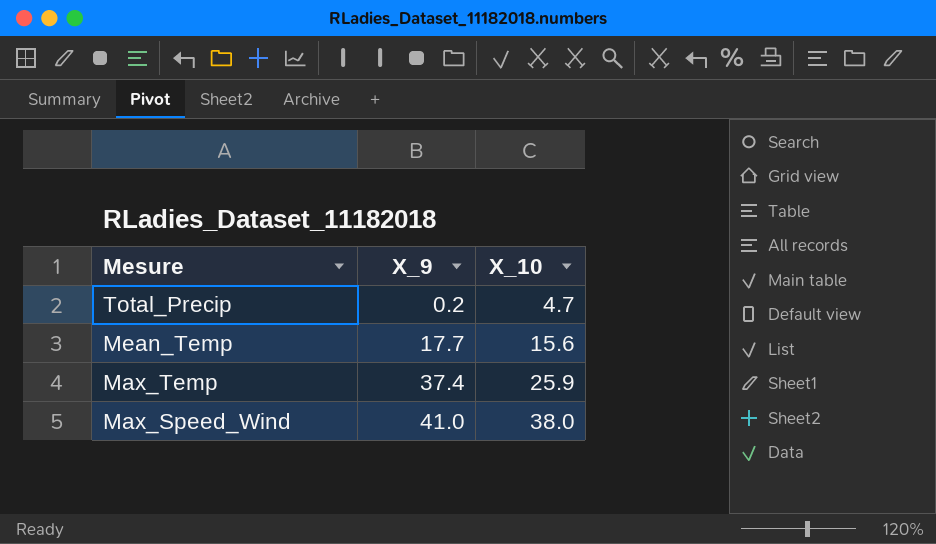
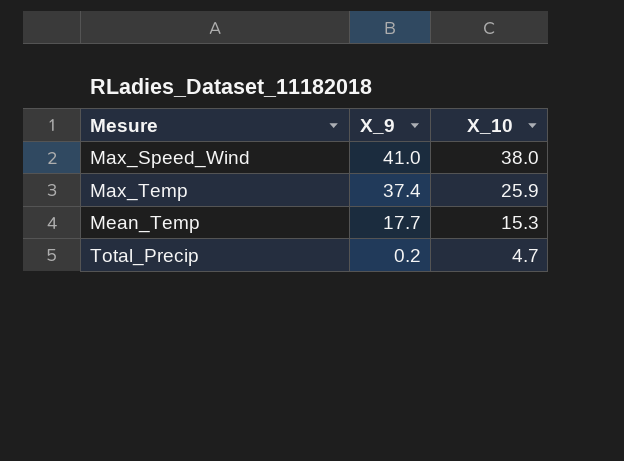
row order: Mesure descending -> Mesure ascending
Mean_Temp | X_10: 15.6 -> 15.3

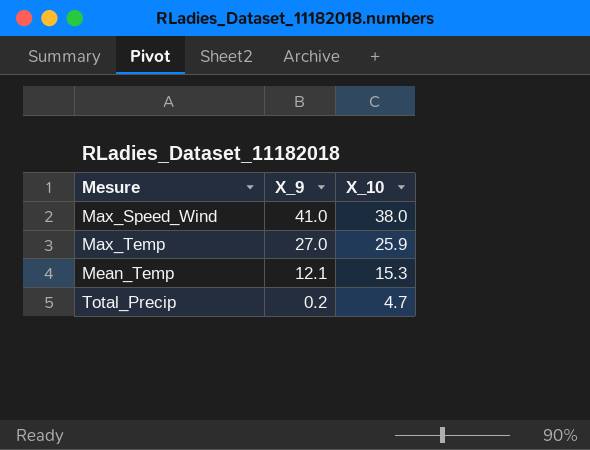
Max_Temp | X_9: 37.4 -> 27.0
Mean_Temp | X_9: 17.7 -> 12.1

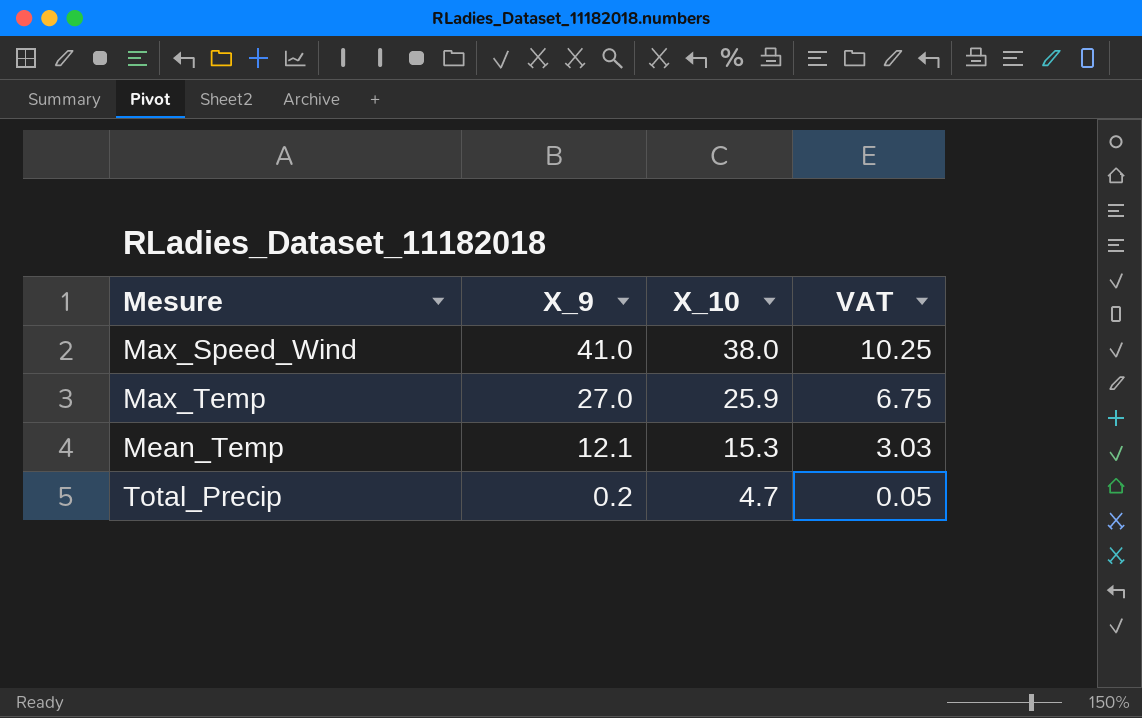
column VAT | formula: none -> [X_9] * 0.25

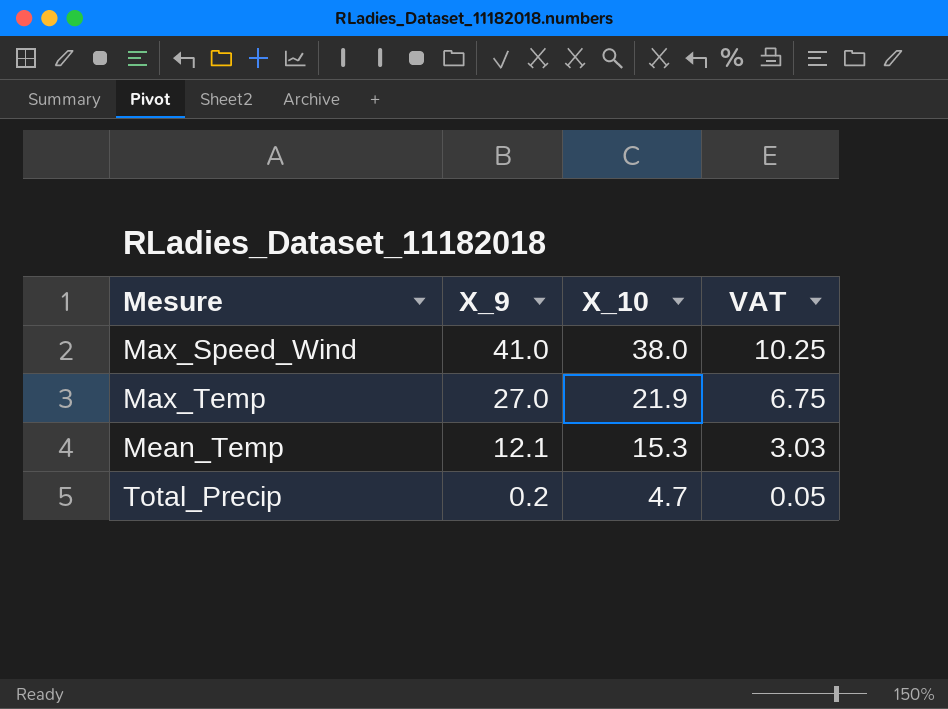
Max_Temp | X_10: 25.9 -> 21.9

